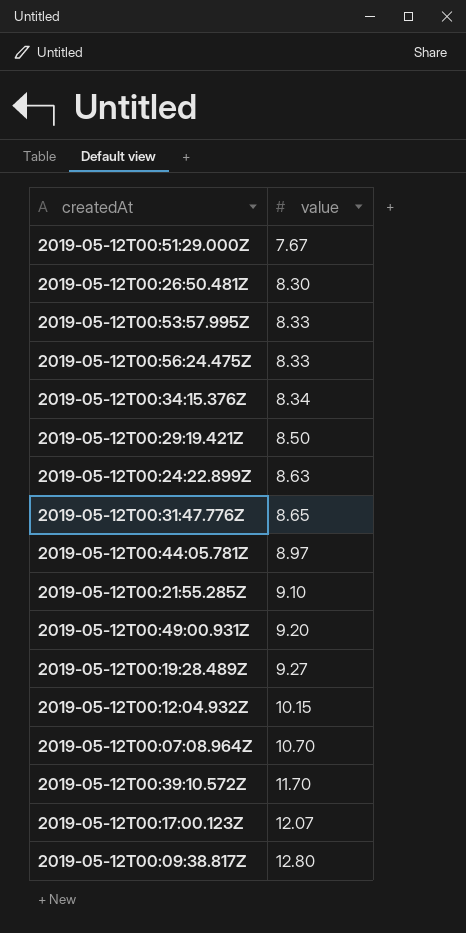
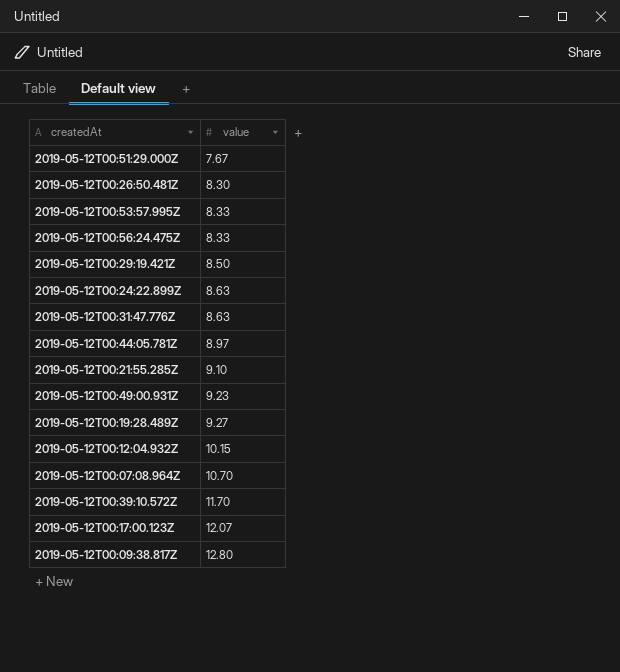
row 2019-05-12T00:34:15.376Z: 8.34 -> none
2019-05-12T00:31:47.776Z | value: 8.65 -> 8.63
2019-05-12T00:49:00.931Z | value: 9.20 -> 9.23

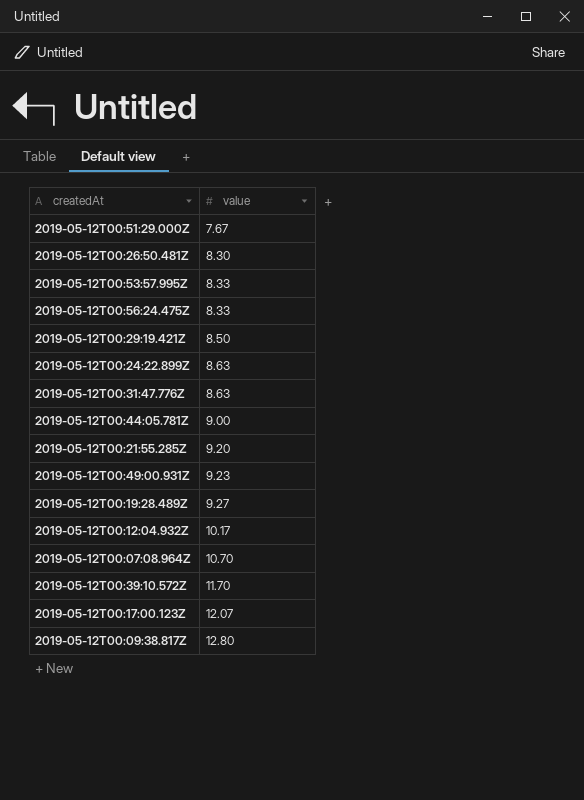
2019-05-12T00:44:05.781Z | value: 8.97 -> 9.00
2019-05-12T00:21:55.285Z | value: 9.10 -> 9.20
2019-05-12T00:12:04.932Z | value: 10.15 -> 10.17

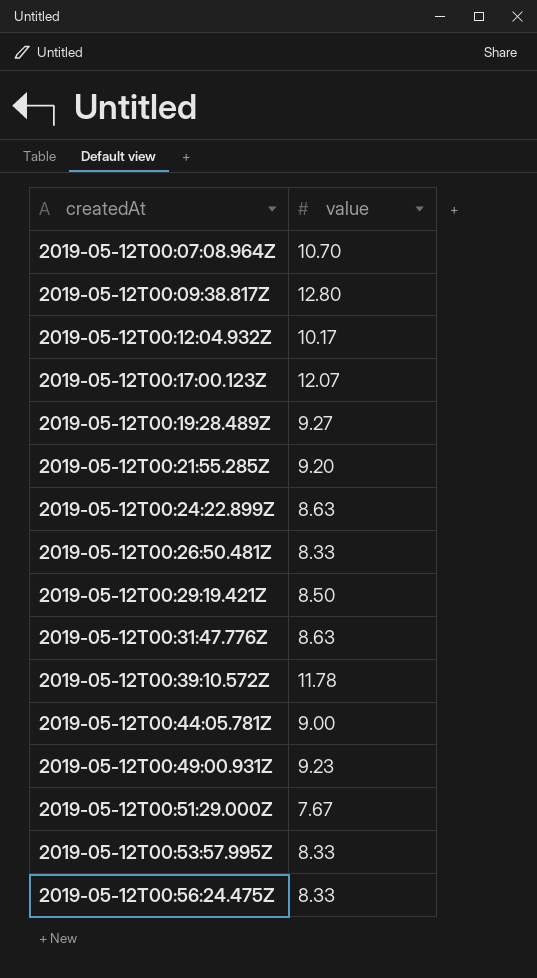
row order: value ascending -> createdAt ascending
2019-05-12T00:26:50.481Z | value: 8.30 -> 8.33
2019-05-12T00:39:10.572Z | value: 11.70 -> 11.78

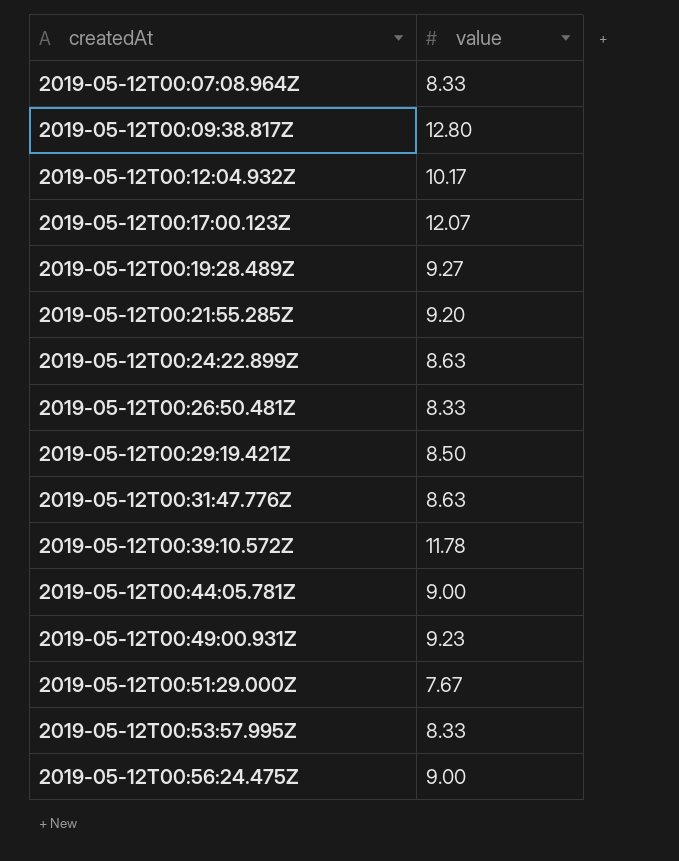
2019-05-12T00:07:08.964Z | value: 10.70 -> 8.33
2019-05-12T00:56:24.475Z | value: 8.33 -> 9.00

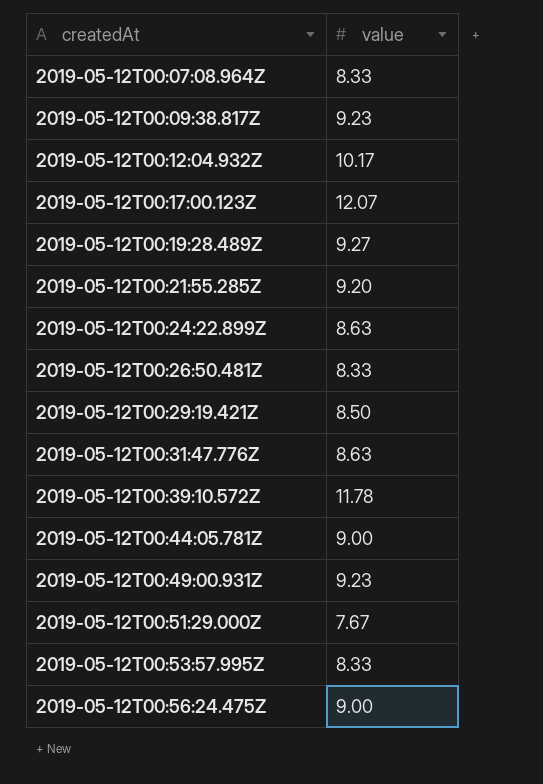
2019-05-12T00:09:38.817Z | value: 12.80 -> 9.23

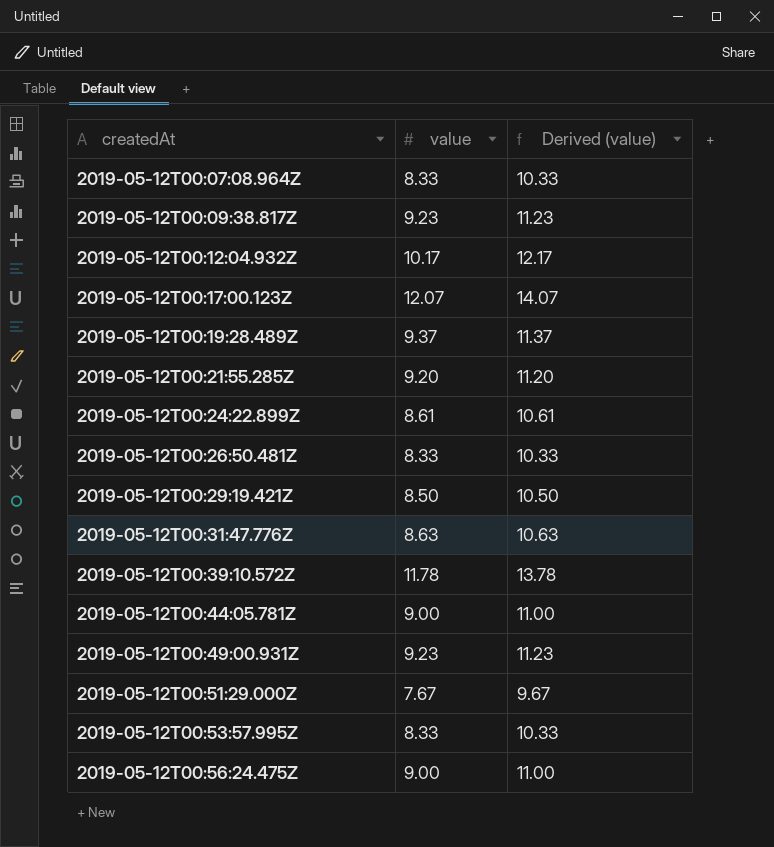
column Derived (value) | formula: none -> [value] + 2
2019-05-12T00:19:28.489Z | value: 9.27 -> 9.37
2019-05-12T00:24:22.899Z | value: 8.63 -> 8.61

